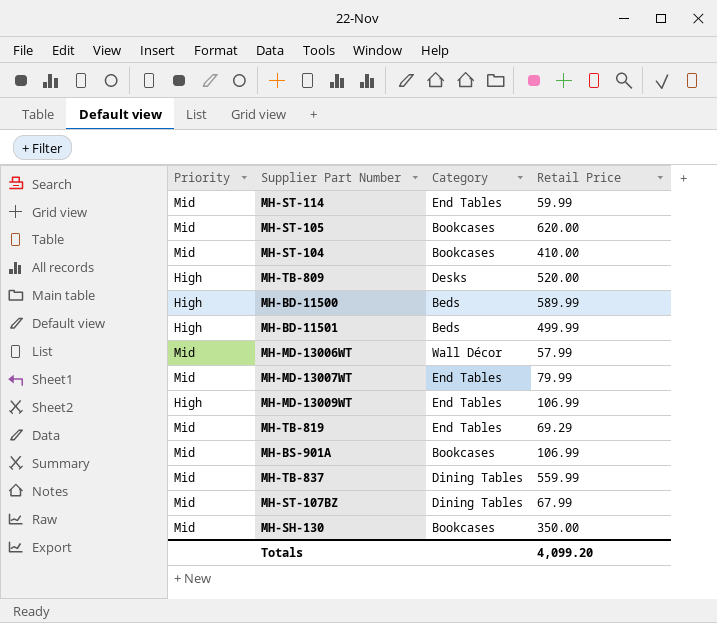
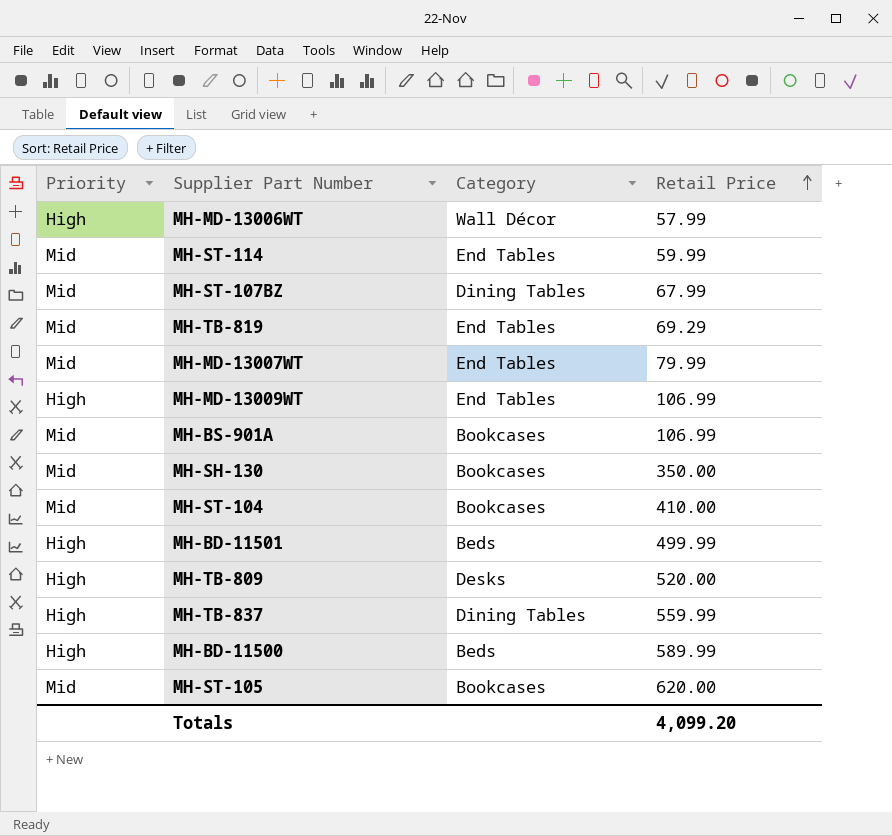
row order: none -> Retail Price ascending
MH-MD-13006WT | Priority: Mid -> High
MH-TB-837 | Priority: Mid -> High

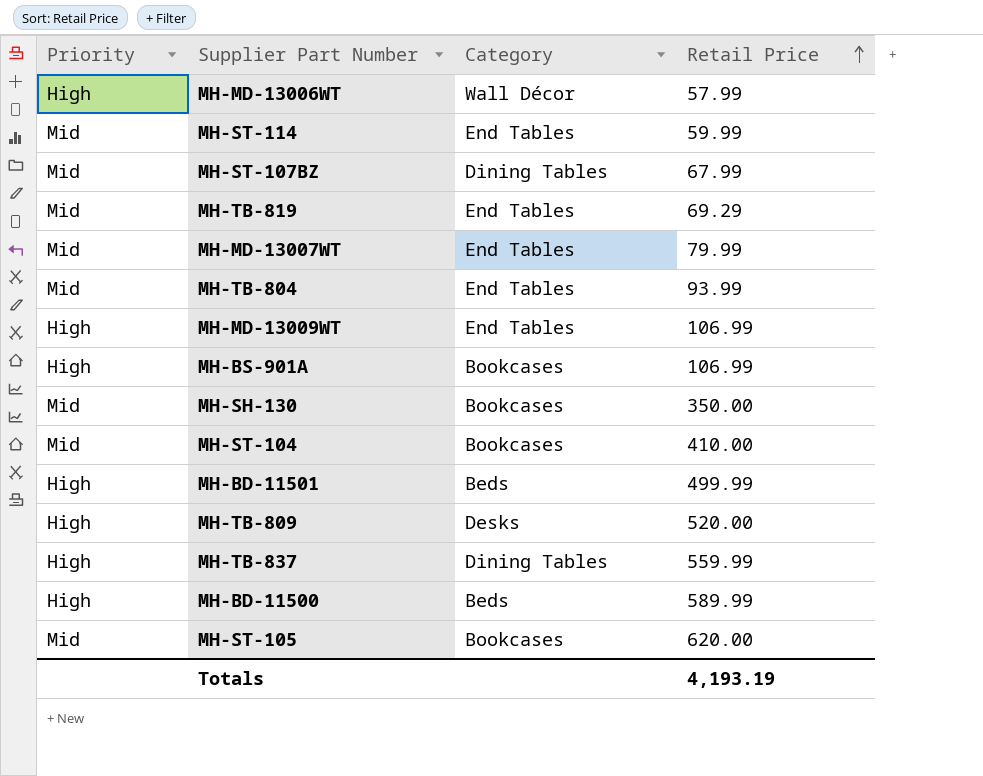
row MH-TB-804: none -> Mid | End Tables | 93.99
MH-BS-901A | Priority: Mid -> High
Totals | Retail Price: 4,099.20 -> 4,193.19

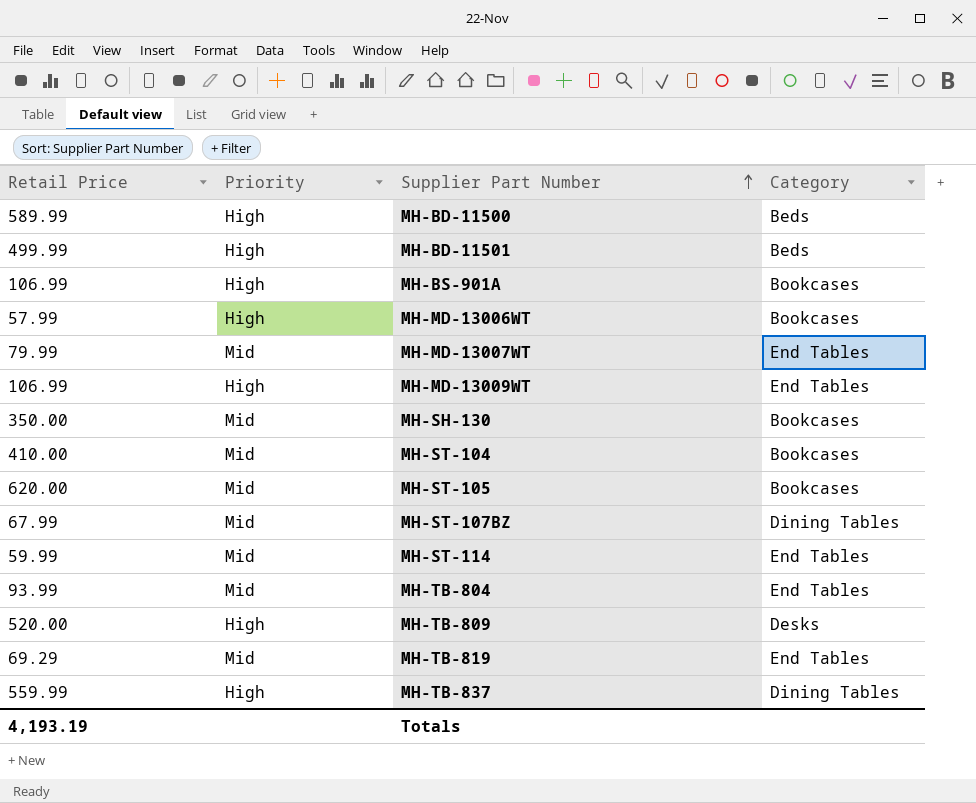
row order: Retail Price ascending -> Supplier Part Number ascending
column Retail Price | position: 4 -> 1
MH-MD-13006WT | Category: Wall Décor -> Bookcases

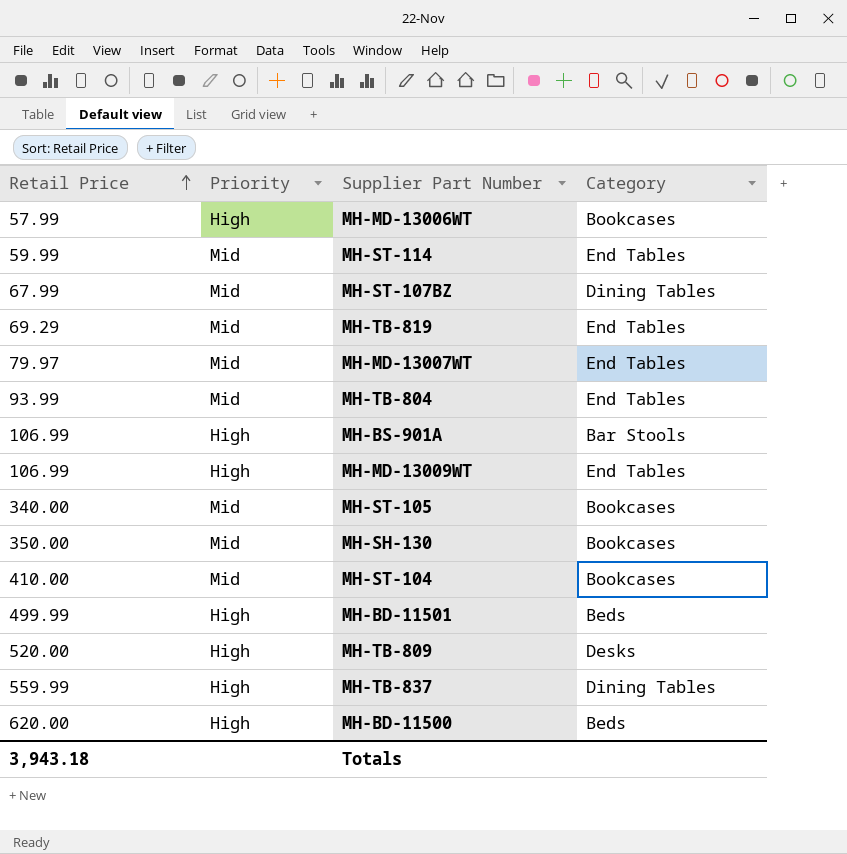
row order: Supplier Part Number ascending -> Retail Price ascending
MH-MD-13007WT | Retail Price: 79.99 -> 79.97
MH-BS-901A | Category: Bookcases -> Bar Stools
MH-ST-105 | Retail Price: 620.00 -> 340.00
MH-BD-11500 | Retail Price: 589.99 -> 620.00
Totals | Retail Price: 4,193.19 -> 3,943.18

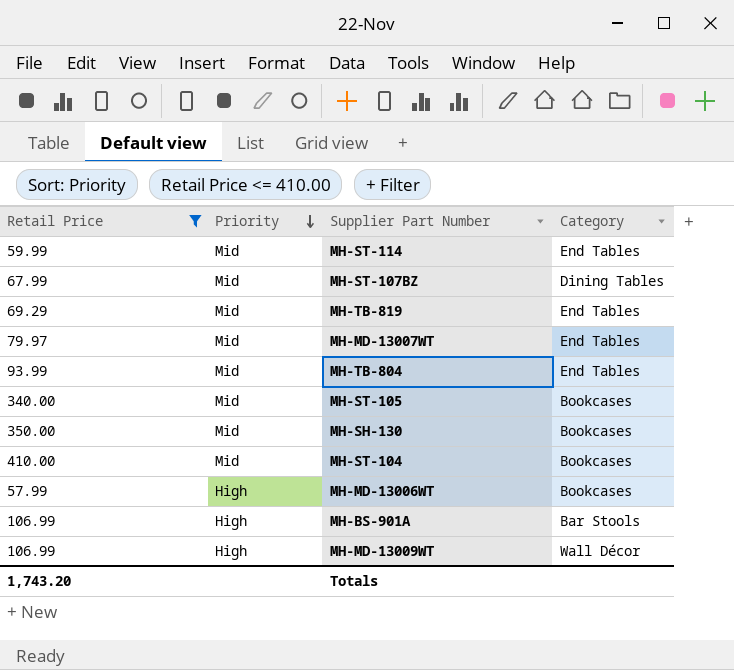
filter: none -> Retail Price <= 410.00
row order: Retail Price ascending -> Priority descending
MH-MD-13009WT | Category: End Tables -> Wall Décor
Totals | Retail Price: 3,943.18 -> 1,743.20

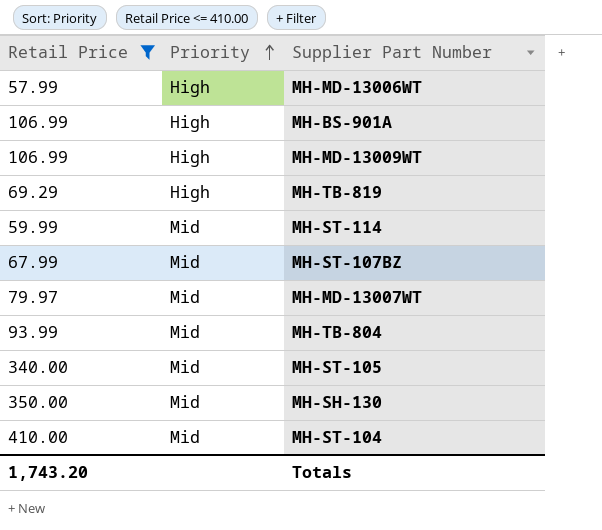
row order: Priority descending -> Priority ascending
column Category | position: 4 -> none
MH-TB-819 | Priority: Mid -> High

